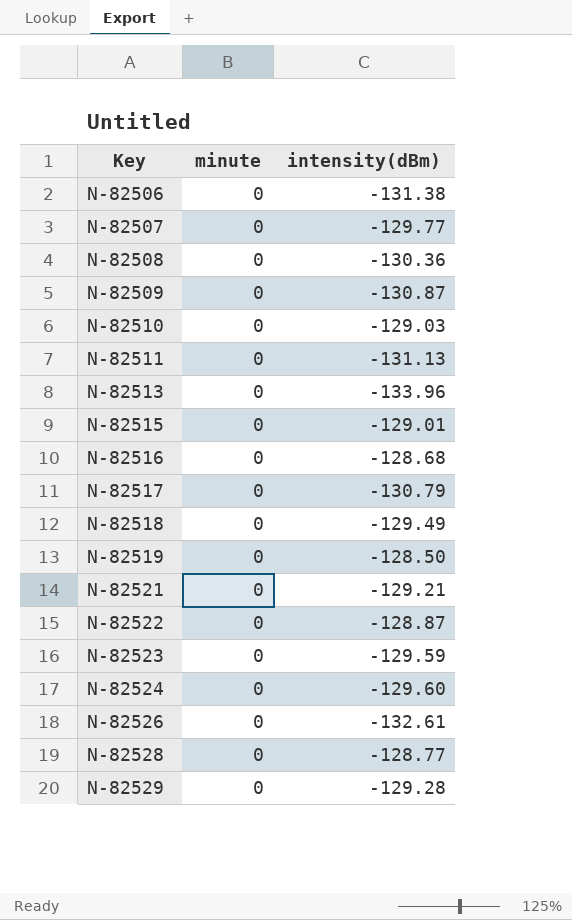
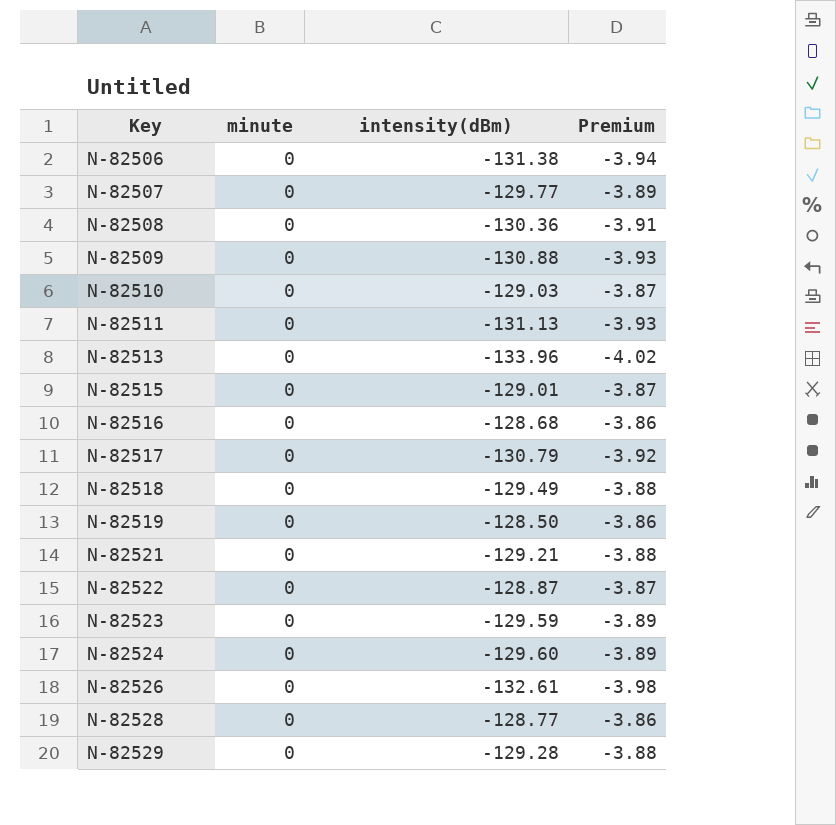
column Premium | formula: none -> [intensity(dBm)] * 0.03
N-82509 | intensity(dBm): -130.87 -> -130.88

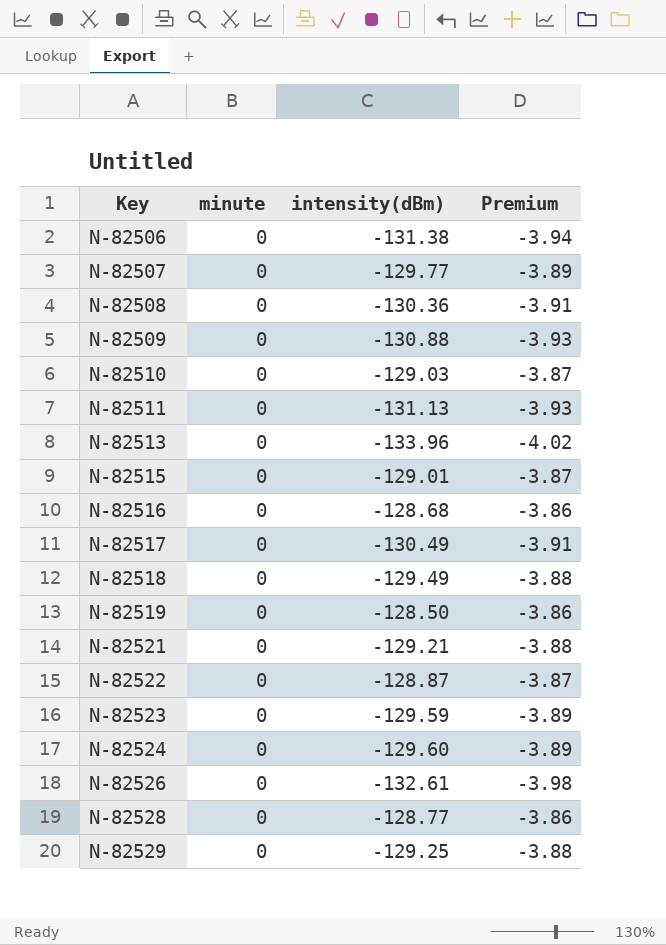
N-82517 | intensity(dBm): -130.79 -> -130.49
N-82517 | Premium: -3.92 -> -3.91
N-82529 | intensity(dBm): -129.28 -> -129.25

